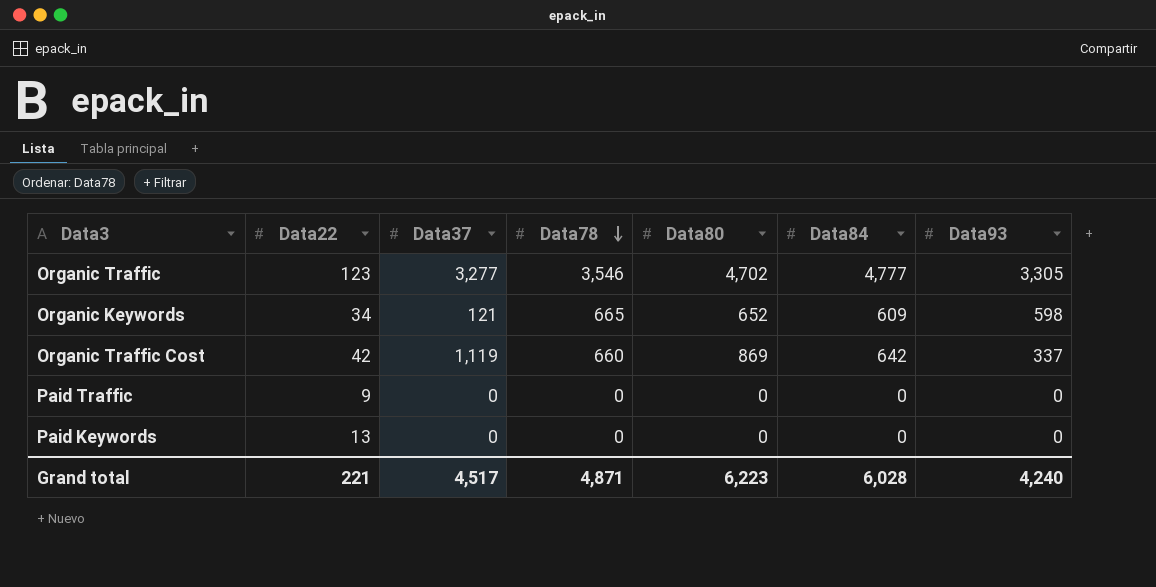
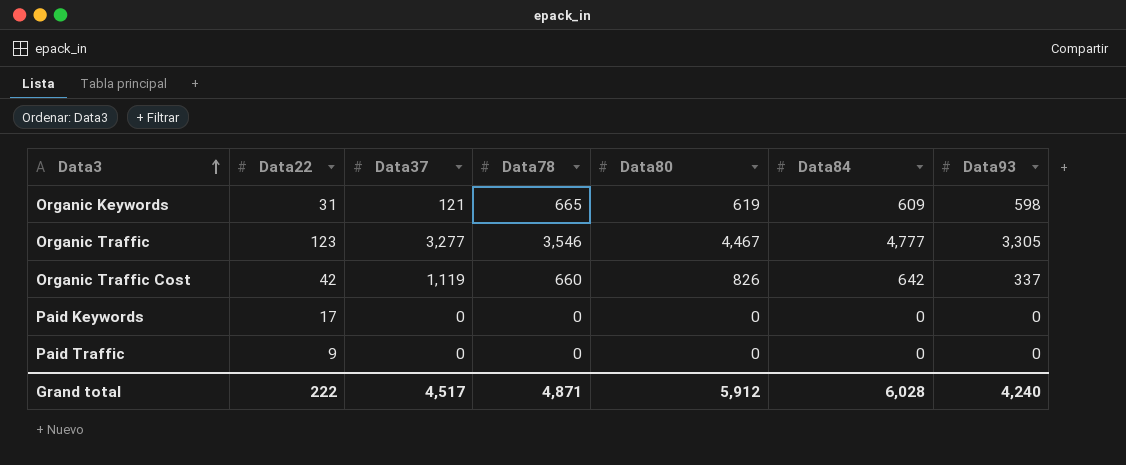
row order: Data78 descending -> Data3 ascending
Organic Keywords | Data22: 34 -> 31
Organic Keywords | Data80: 652 -> 619
Organic Traffic | Data80: 4,702 -> 4,467
Organic Traffic Cost | Data80: 869 -> 826
Paid Keywords | Data22: 13 -> 17
Grand total | Data22: 221 -> 222
Grand total | Data80: 6,223 -> 5,912

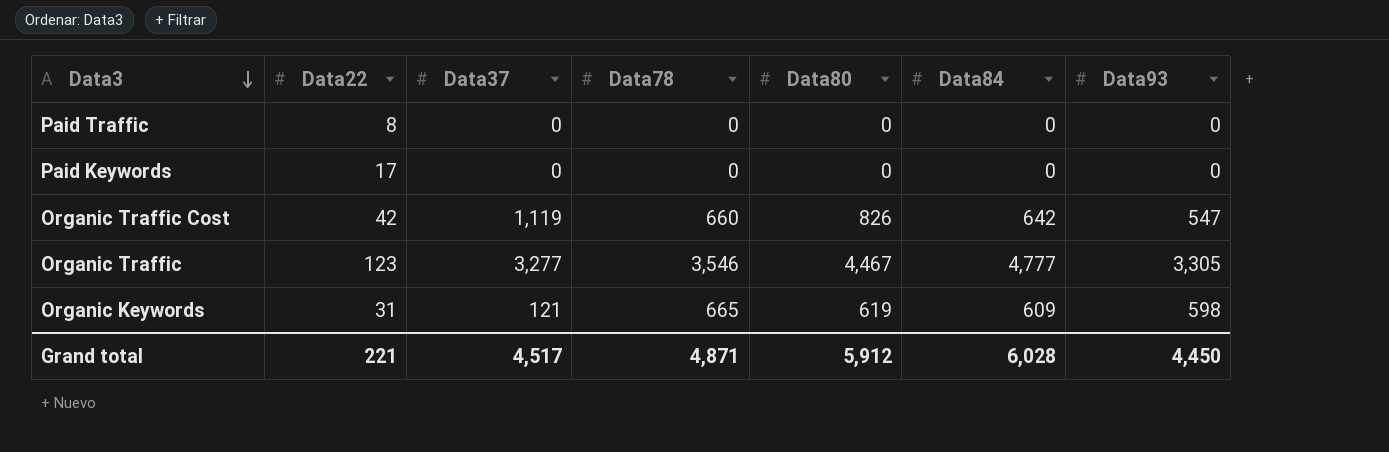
row order: Data3 ascending -> Data3 descending
Paid Traffic | Data22: 9 -> 8
Organic Traffic Cost | Data93: 337 -> 547
Grand total | Data22: 222 -> 221
Grand total | Data93: 4,240 -> 4,450

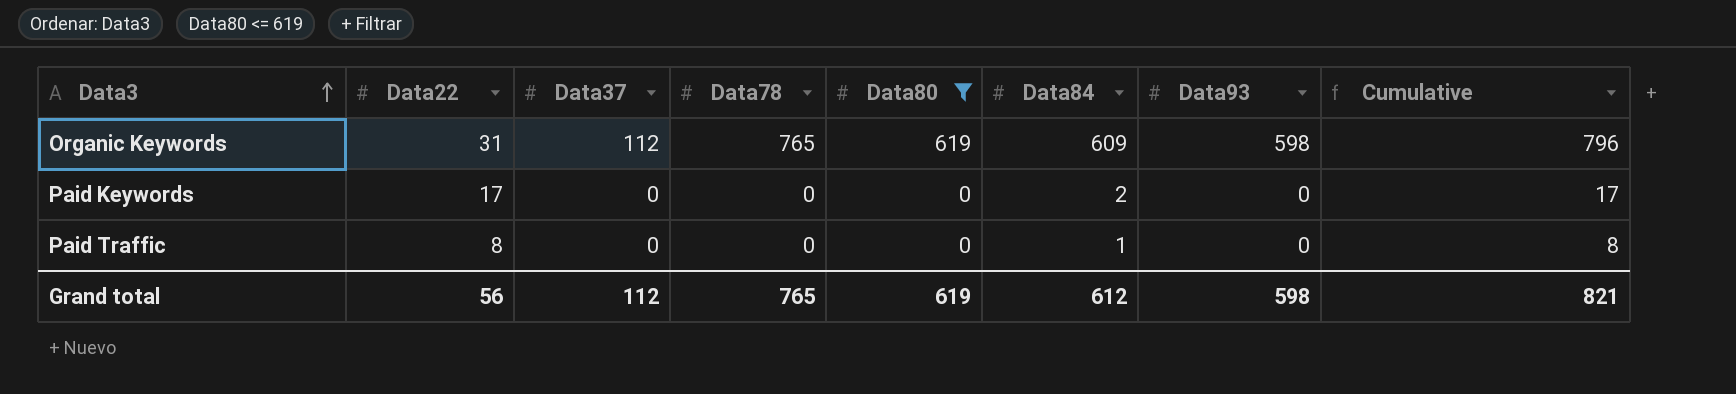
filter: none -> Data80 <= 619
row order: Data3 descending -> Data3 ascending
column Cumulative | formula: none -> [Data22] + [Data78]
Organic Keywords | Data37: 121 -> 112
Organic Keywords | Data78: 665 -> 765
Paid Keywords | Data84: 0 -> 2
Paid Traffic | Data84: 0 -> 1
Grand total | Data22: 221 -> 56
Grand total | Data37: 4,517 -> 112
Grand total | Data78: 4,871 -> 765
Grand total | Data80: 5,912 -> 619
Grand total | Data84: 6,028 -> 612
Grand total | Data93: 4,450 -> 598

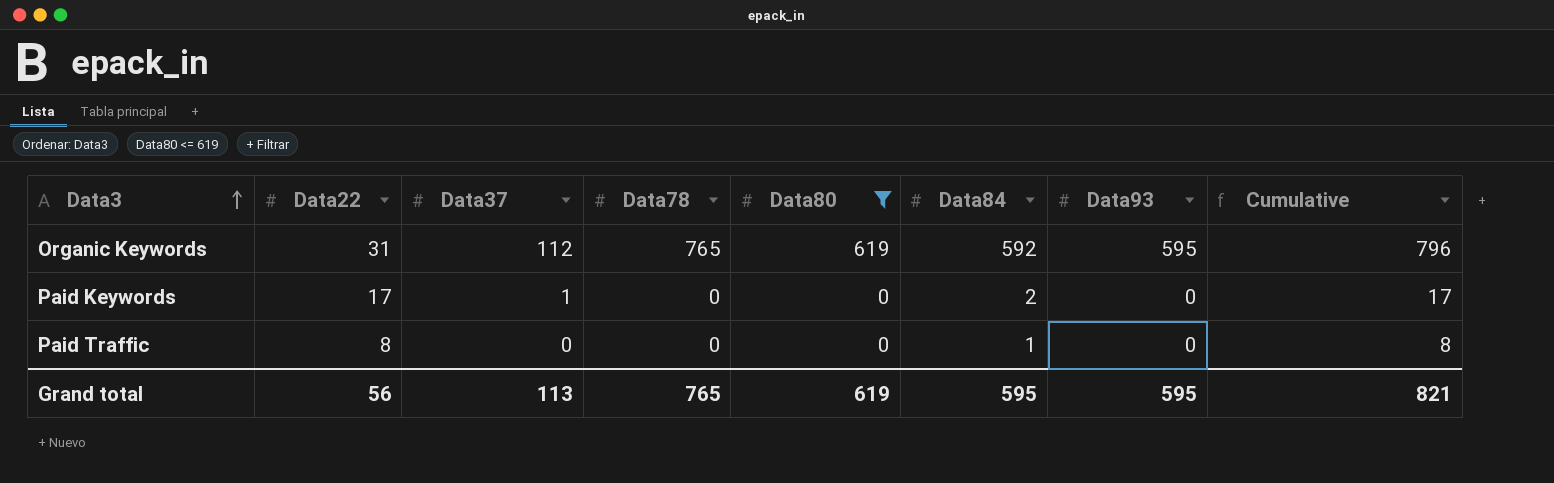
Organic Keywords | Data84: 609 -> 592
Organic Keywords | Data93: 598 -> 595
Paid Keywords | Data37: 0 -> 1
Grand total | Data37: 112 -> 113
Grand total | Data84: 612 -> 595
Grand total | Data93: 598 -> 595

